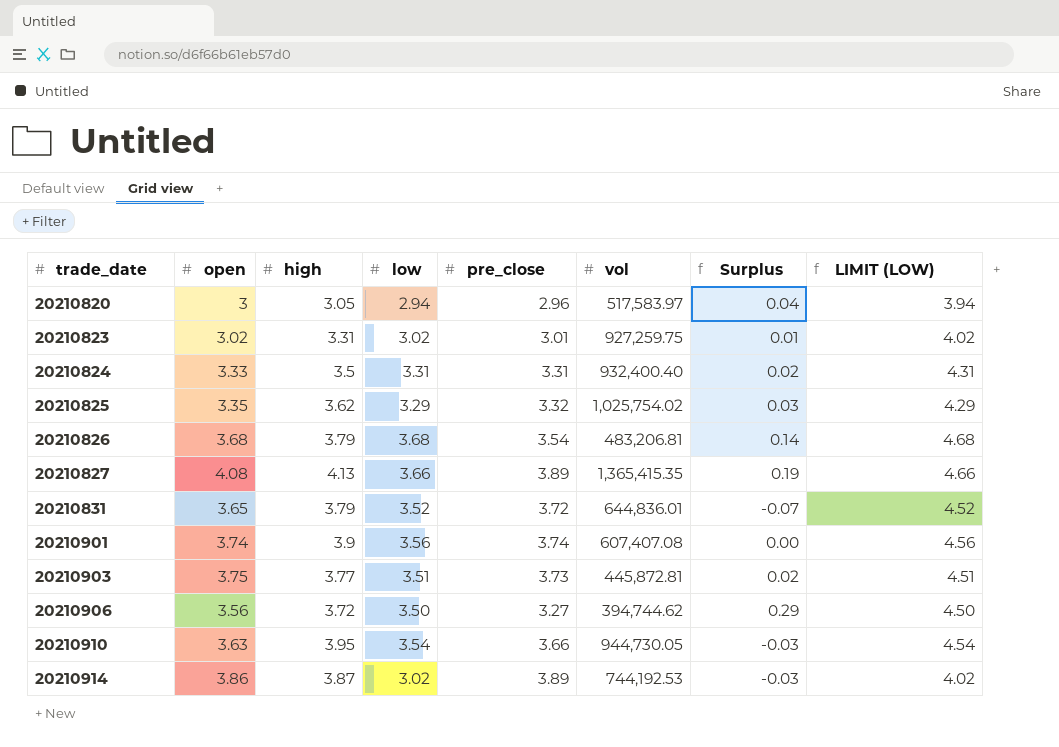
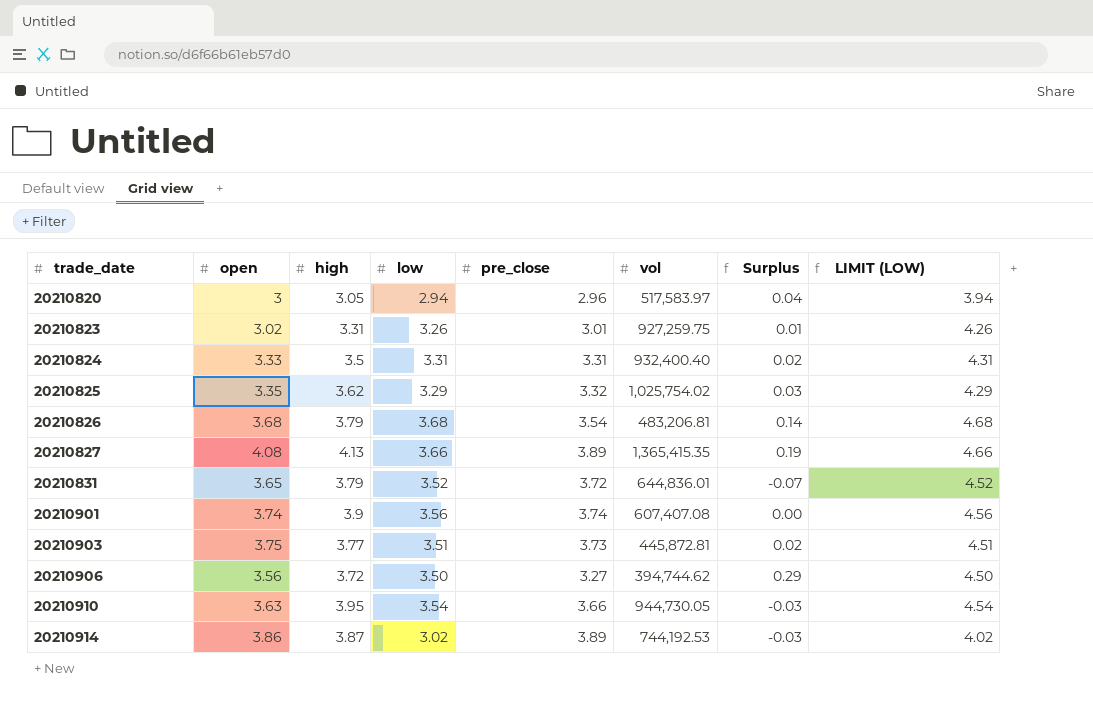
20210823 | low: 3.02 -> 3.26
20210823 | LIMIT (LOW): 4.02 -> 4.26

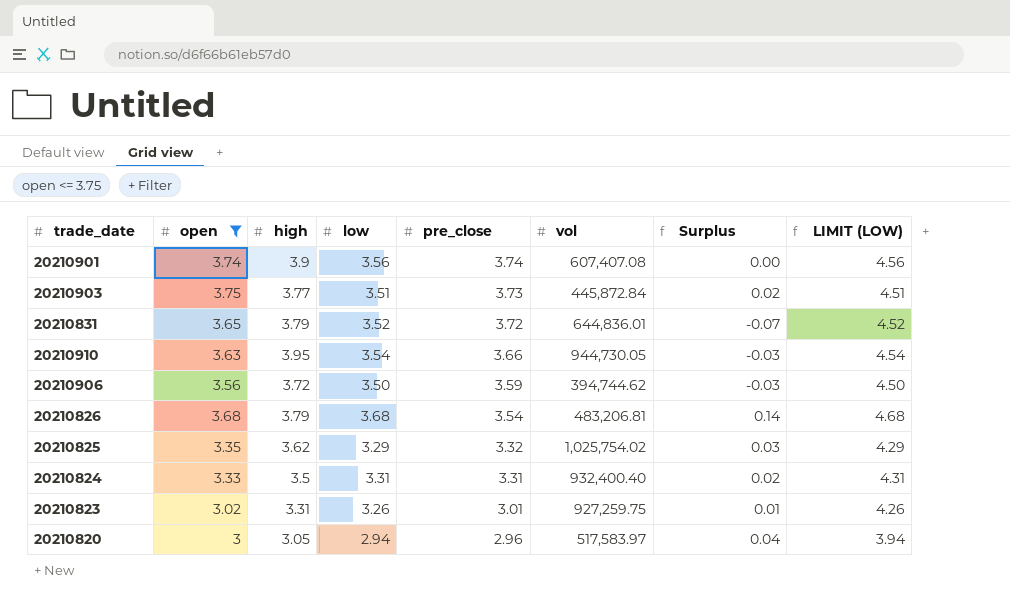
filter: none -> open <= 3.75
row order: trade_date ascending -> pre_close descending
20210903 | vol: 445,872.81 -> 445,872.84
20210906 | pre_close: 3.27 -> 3.59
20210906 | Surplus: 0.29 -> -0.03

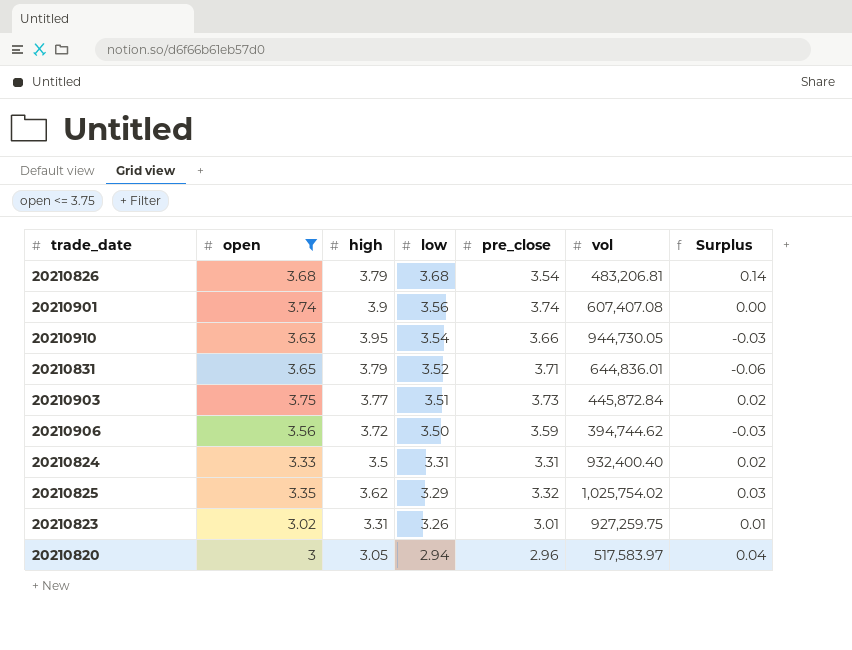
row order: pre_close descending -> low descending
column LIMIT (LOW) | formula: [low] + 1 -> none
20210831 | pre_close: 3.72 -> 3.71
20210831 | Surplus: -0.07 -> -0.06

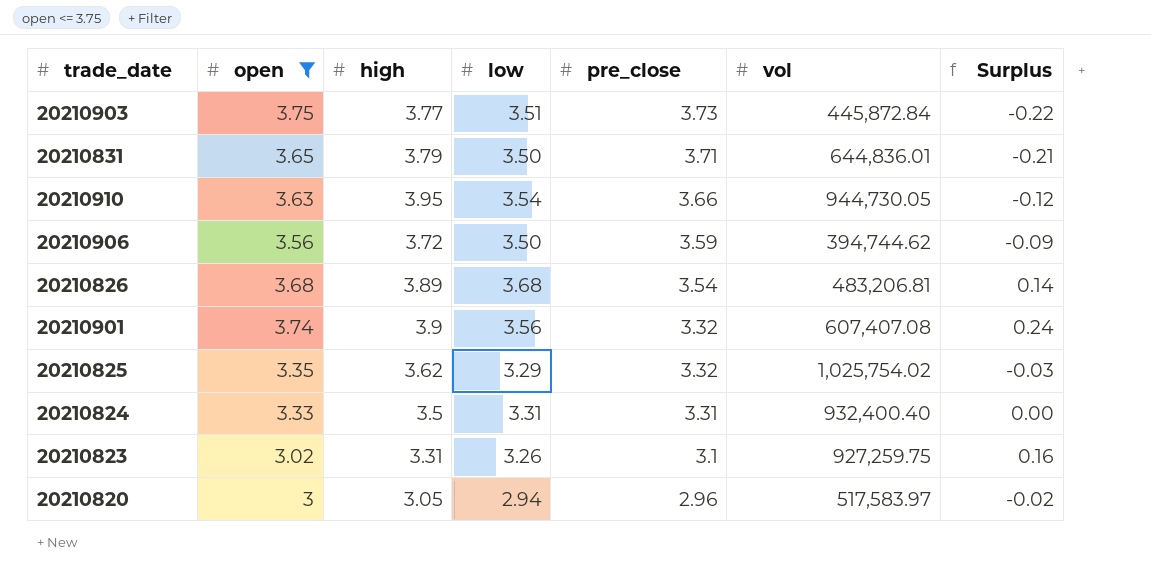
row order: low descending -> pre_close descending
column Surplus | formula: [open] - [pre_close] -> [low] - [pre_close]
20210831 | low: 3.52 -> 3.50
20210826 | high: 3.79 -> 3.89
20210901 | pre_close: 3.74 -> 3.32
20210823 | pre_close: 3.01 -> 3.1

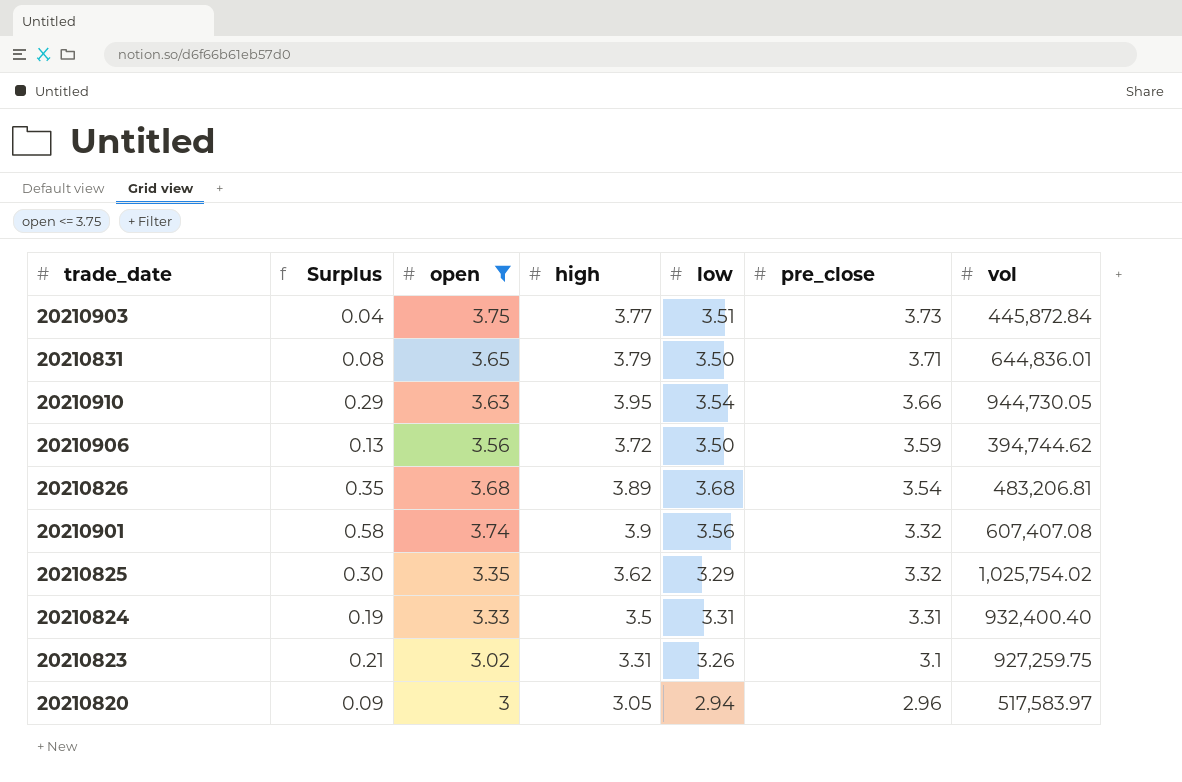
column Surplus | formula: [low] - [pre_close] -> [high] - [pre_close]
column Surplus | position: 7 -> 2

